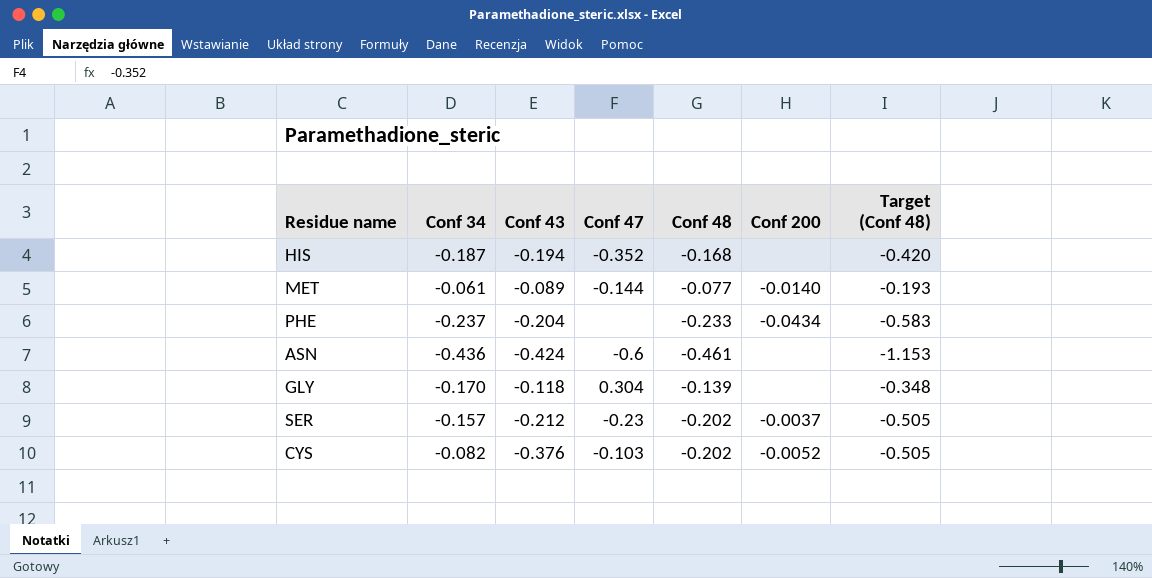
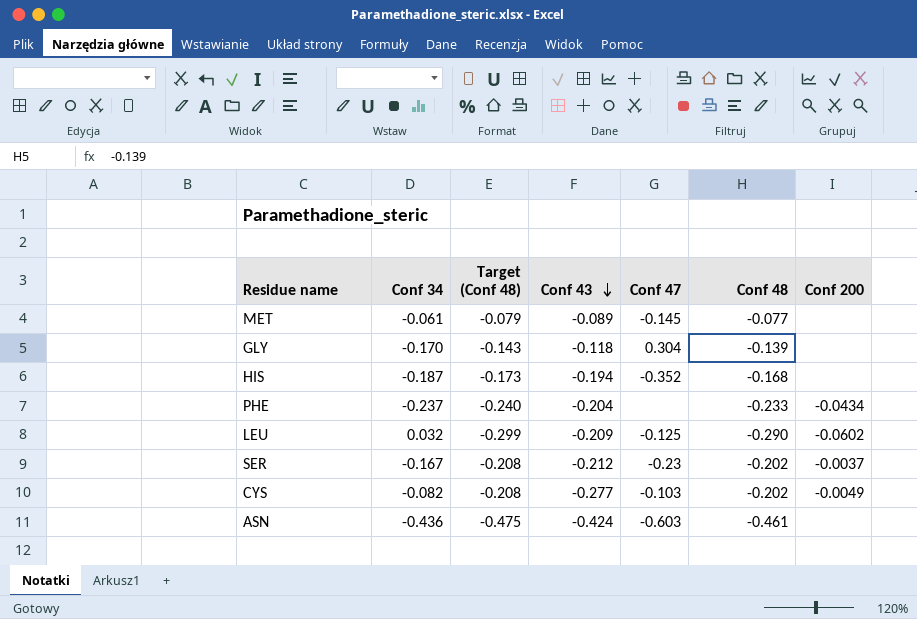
row order: none -> Conf 43 descending
column Target (Conf 48) | formula: [Conf 48] * 2.5 -> [Conf 48] * 1.03
column Target (Conf 48) | position: 7 -> 3
MET | Conf 47: -0.144 -> -0.145
MET | Conf 200: -0.0140 -> none
row LEU: none -> 0.032 | -0.299 | -0.209 | -0.125 | -0.290 | -0.0602
SER | Conf 34: -0.157 -> -0.167
CYS | Conf 43: -0.376 -> -0.277
CYS | Conf 200: -0.0052 -> -0.0049
ASN | Conf 47: -0.6 -> -0.603

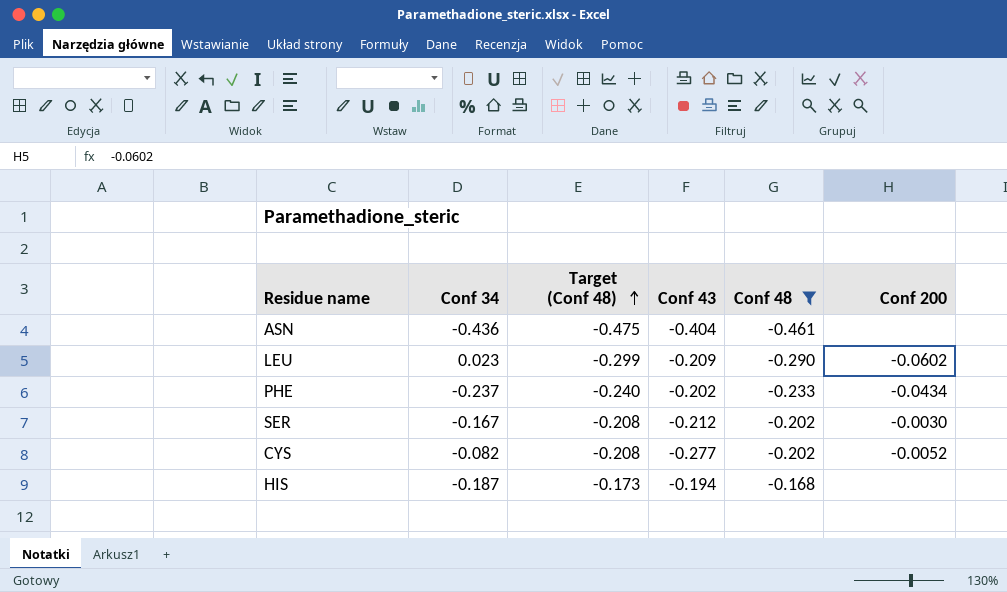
filter: none -> Conf 48 <= -0.168
row order: Conf 43 descending -> Target (Conf 48) ascending
column Conf 47 | position: 5 -> none
ASN | Conf 43: -0.424 -> -0.404
LEU | Conf 34: 0.032 -> 0.023
PHE | Conf 43: -0.204 -> -0.202
SER | Conf 200: -0.0037 -> -0.0030
CYS | Conf 200: -0.0049 -> -0.0052

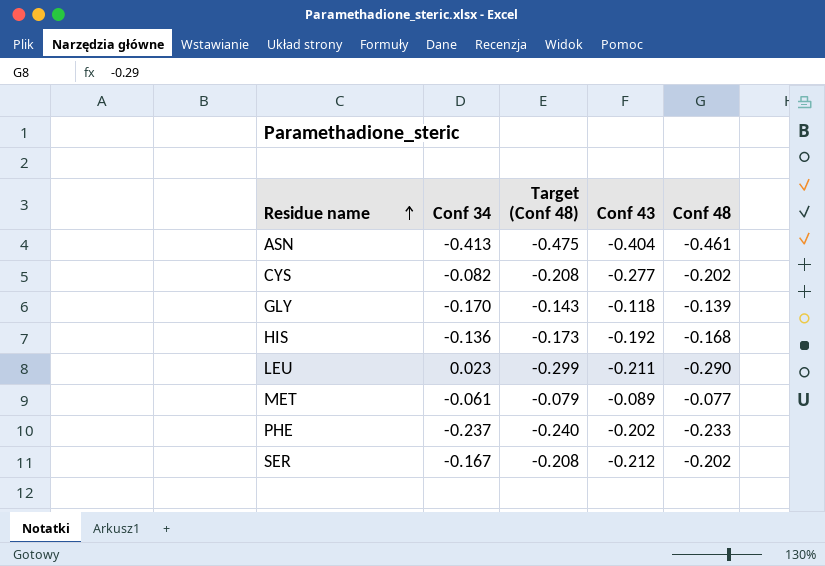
filter: Conf 48 <= -0.168 -> none
row order: Target (Conf 48) ascending -> Residue name ascending
column Conf 200 | position: 6 -> none
ASN | Conf 34: -0.436 -> -0.413
HIS | Conf 34: -0.187 -> -0.136
HIS | Conf 43: -0.194 -> -0.192
LEU | Conf 43: -0.209 -> -0.211

